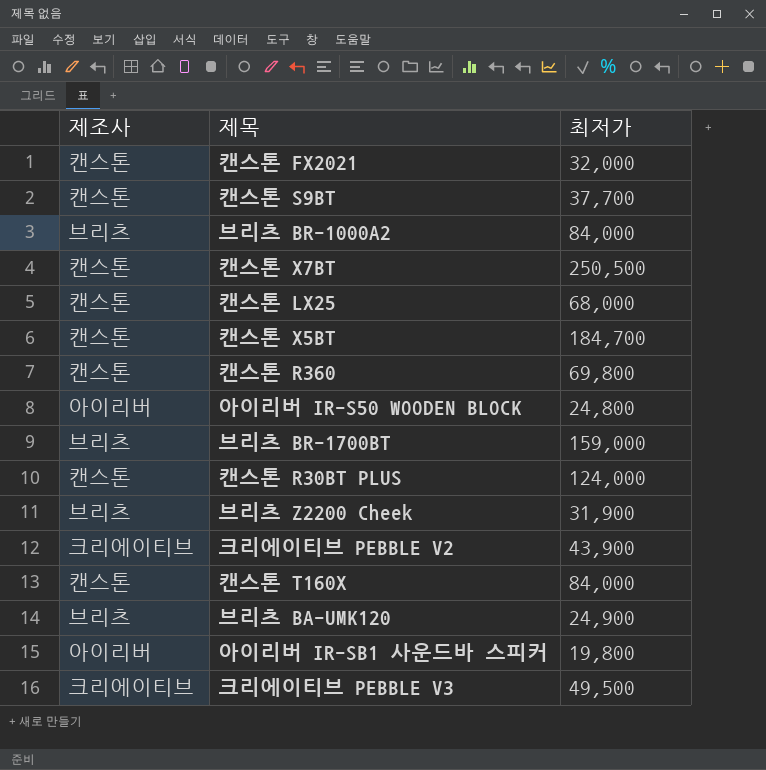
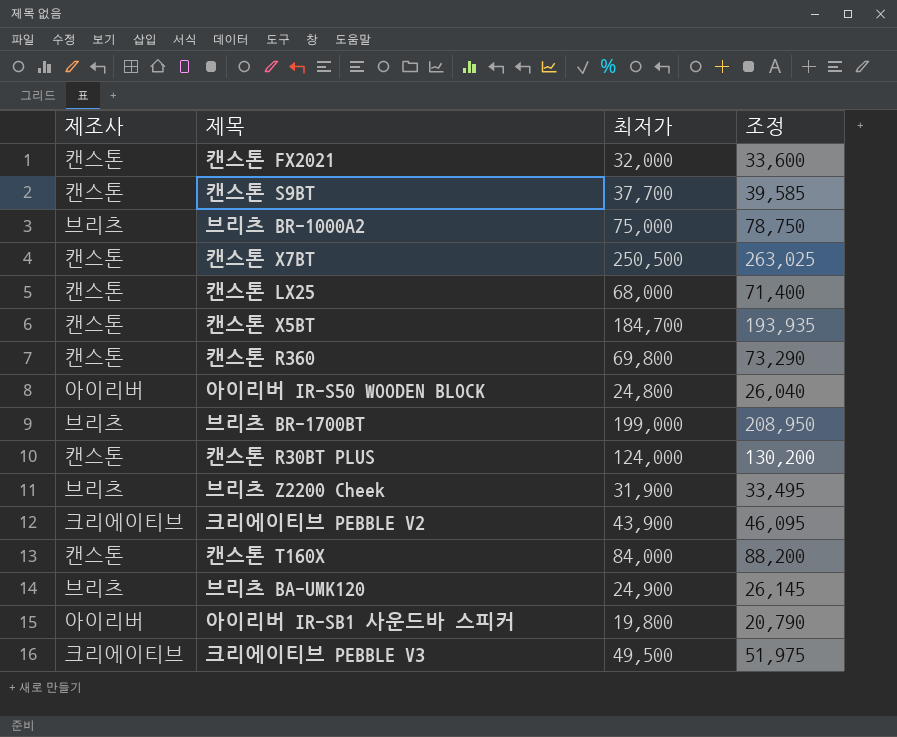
column 조정 | formula: none -> [최저가] * 1.05
브리츠 BR-1000A2 | 최저가: 84,000 -> 75,000
브리츠 BR-1700BT | 최저가: 159,000 -> 199,000

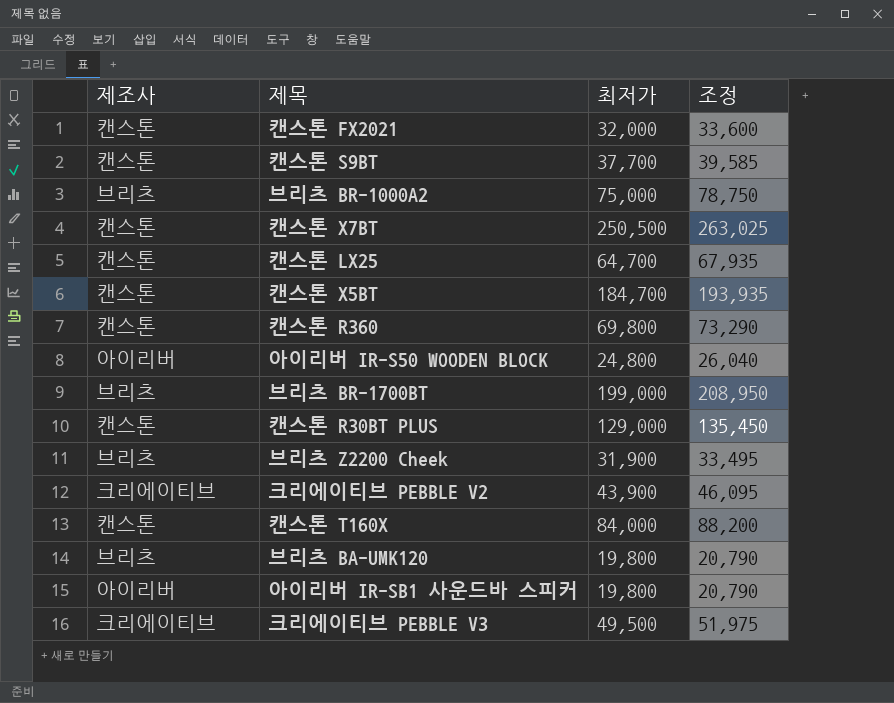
캔스톤 LX25 | 최저가: 68,000 -> 64,700
캔스톤 LX25 | 조정: 71,400 -> 67,935
캔스톤 R30BT PLUS | 최저가: 124,000 -> 129,000
캔스톤 R30BT PLUS | 조정: 130,200 -> 135,450
브리츠 BA-UMK120 | 최저가: 24,900 -> 19,800
브리츠 BA-UMK120 | 조정: 26,145 -> 20,790

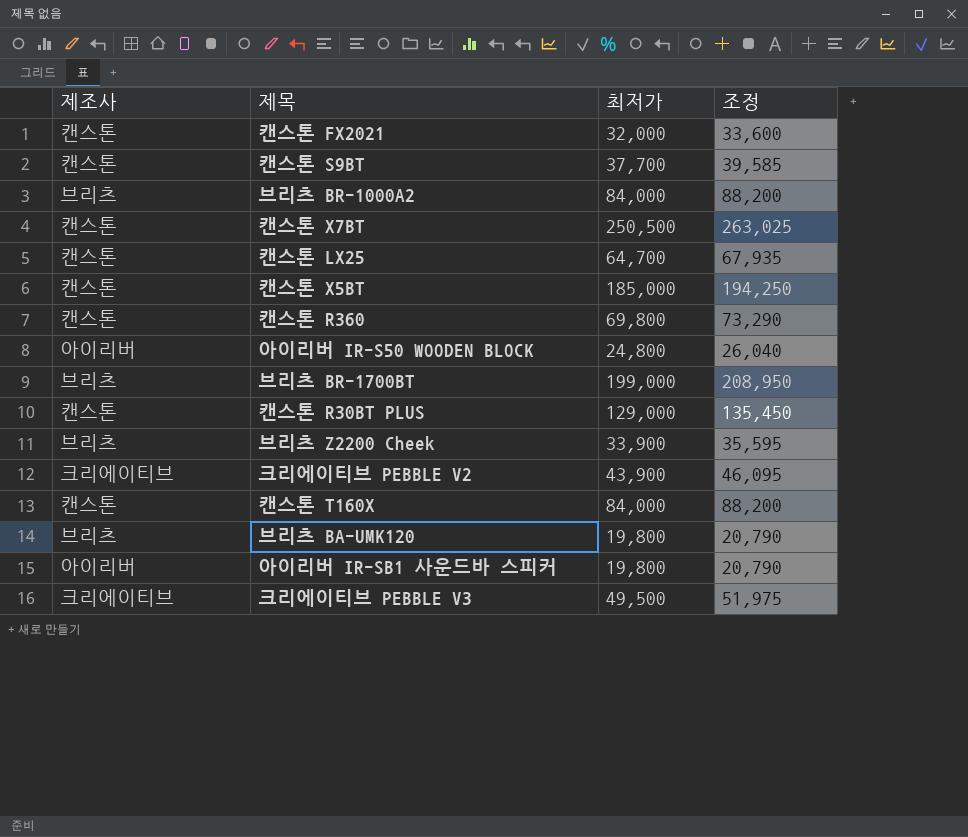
브리츠 BR-1000A2 | 최저가: 75,000 -> 84,000
브리츠 BR-1000A2 | 조정: 78,750 -> 88,200
캔스톤 X5BT | 최저가: 184,700 -> 185,000
캔스톤 X5BT | 조정: 193,935 -> 194,250
브리츠 Z2200 Cheek | 최저가: 31,900 -> 33,900
브리츠 Z2200 Cheek | 조정: 33,495 -> 35,595

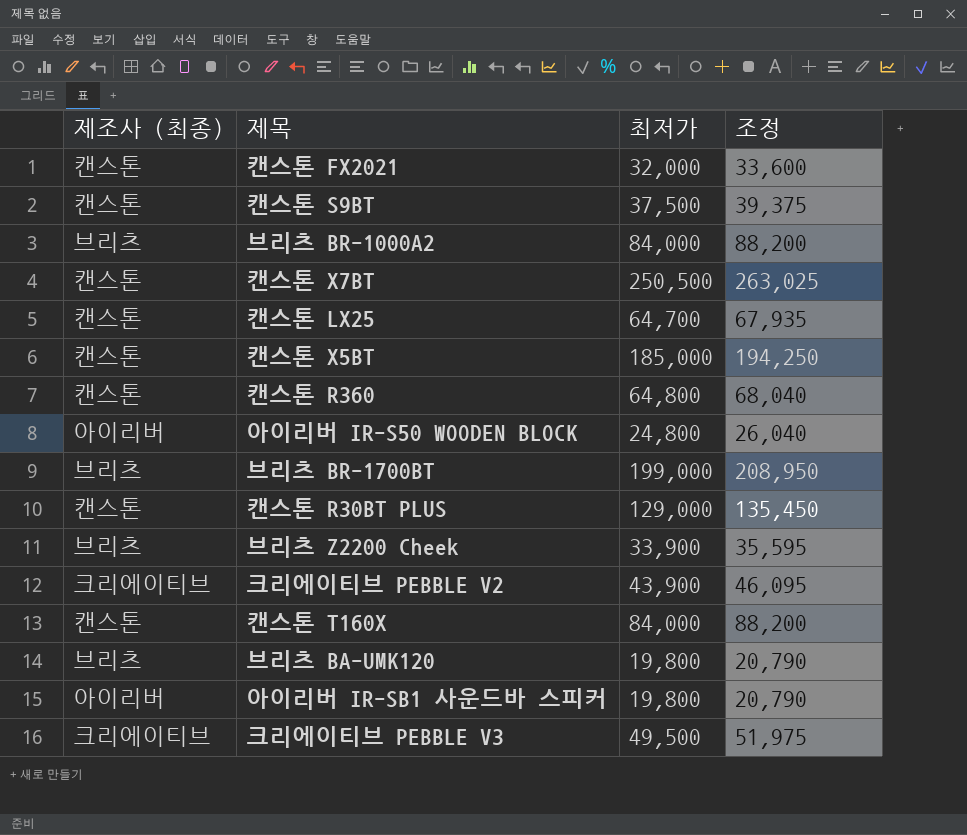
column name: 제조사 -> 제조사 (최종)
캔스톤 S9BT | 최저가: 37,700 -> 37,500
캔스톤 S9BT | 조정: 39,585 -> 39,375
캔스톤 R360 | 최저가: 69,800 -> 64,800
캔스톤 R360 | 조정: 73,290 -> 68,040

